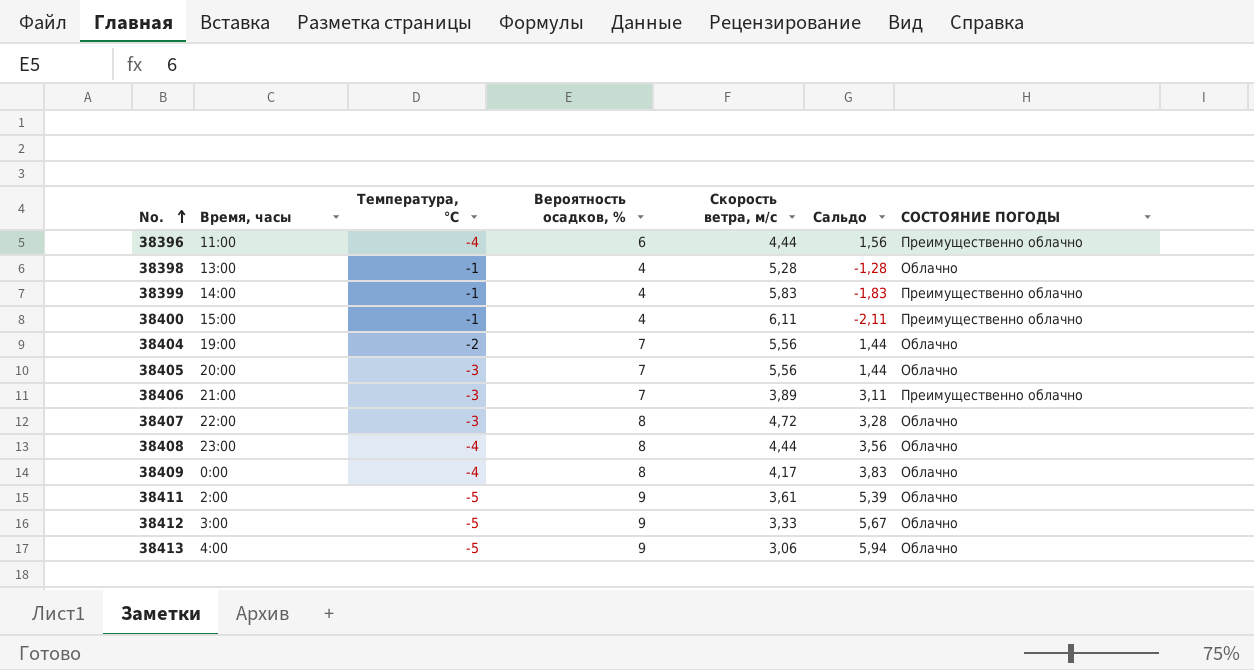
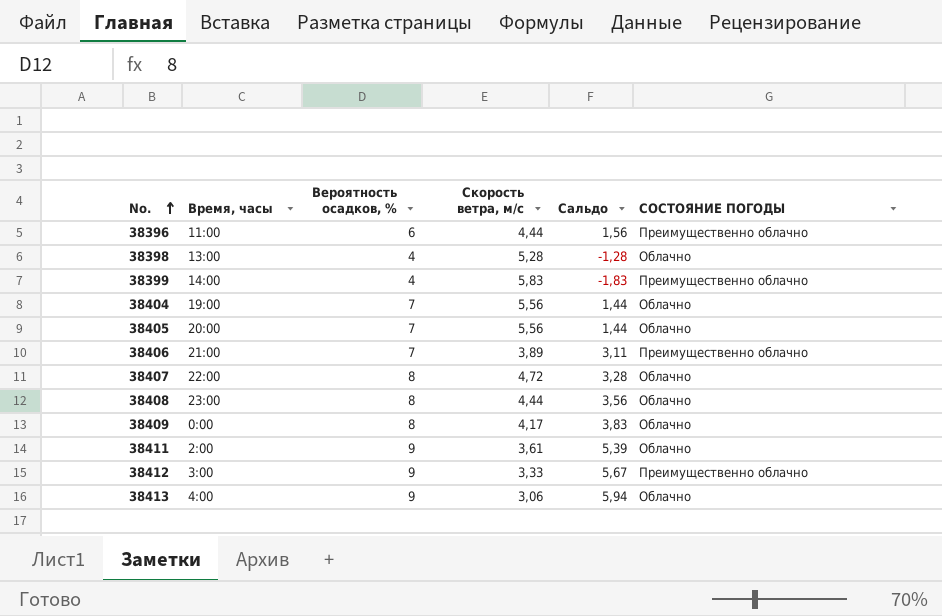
column Температура, °C | position: 3 -> none
row 38400: 15:00 | -1 | 4 | 6,11 | -2,11 | Преимущественно облачно -> none
38412 | СОСТОЯНИЕ ПОГОДЫ: Облачно -> Преимущественно облачно

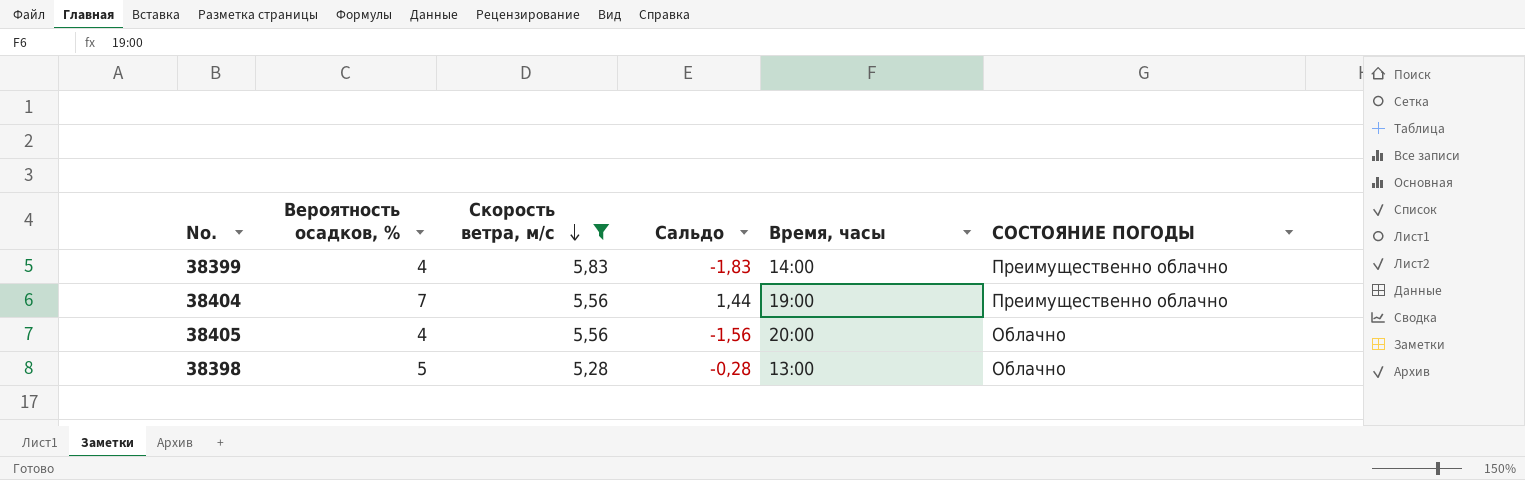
filter: none -> Скорость ветра, м/c >= 5,28
row order: No. ascending -> Скорость ветра, м/c descending
column Время, часы | position: 2 -> 5
38404 | СОСТОЯНИЕ ПОГОДЫ: Облачно -> Преимущественно облачно
38405 | Вероятность осадков, %: 7 -> 4
38405 | Сальдо: 1,44 -> -1,56
38398 | Вероятность осадков, %: 4 -> 5
38398 | Сальдо: -1,28 -> -0,28

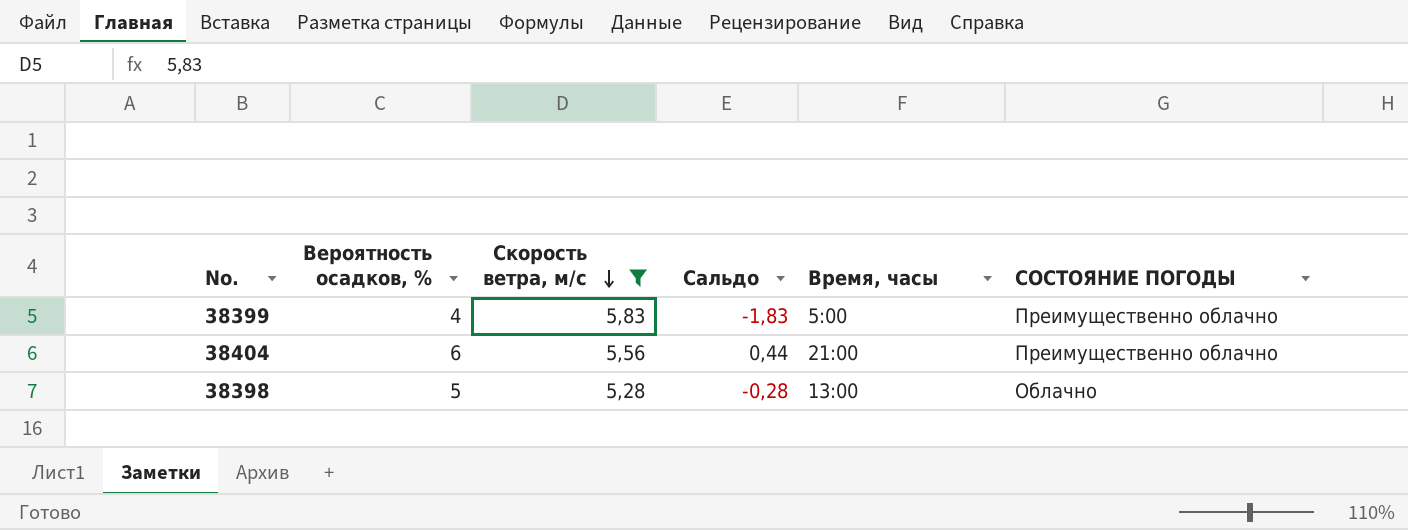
row 38405: 4 | 5,56 | -1,56 | 20:00 | Облачно -> none
38399 | Время, часы: 14:00 -> 5:00
38404 | Вероятность осадков, %: 7 -> 6
38404 | Сальдо: 1,44 -> 0,44
38404 | Время, часы: 19:00 -> 21:00

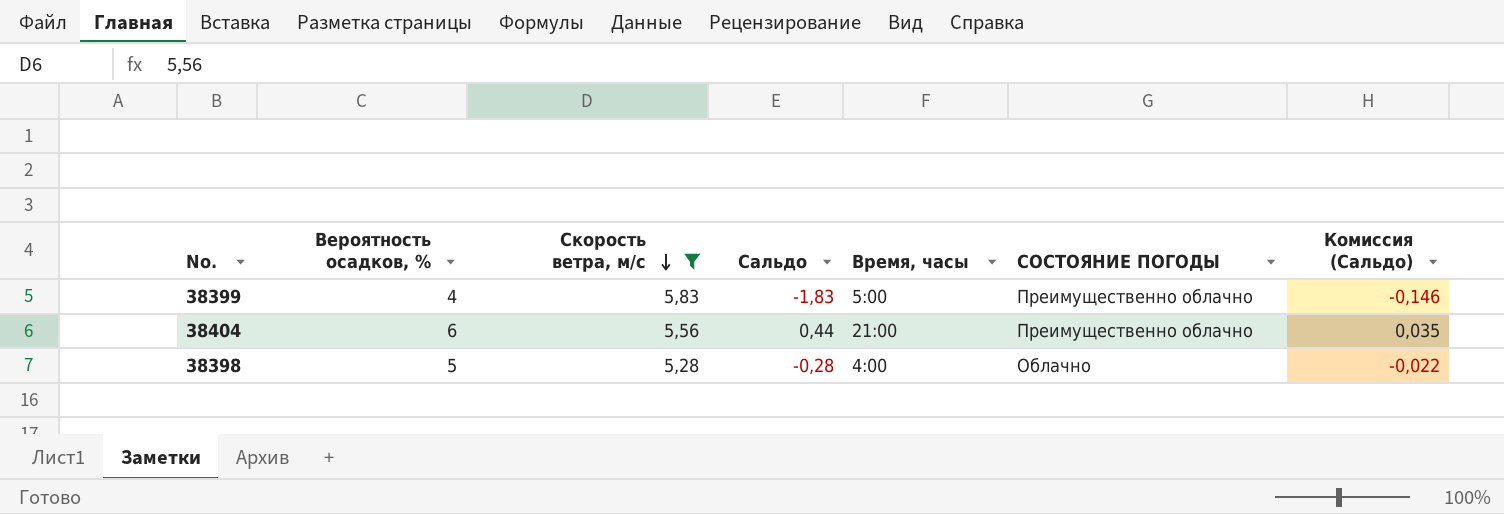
column Комиссия (Сальдо) | formula: none -> [Сальдо] * 0,08
38398 | Время, часы: 13:00 -> 4:00

